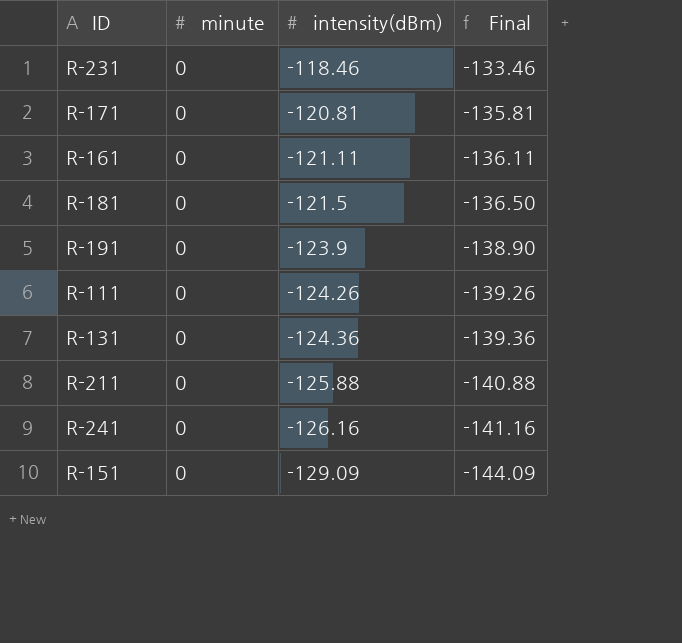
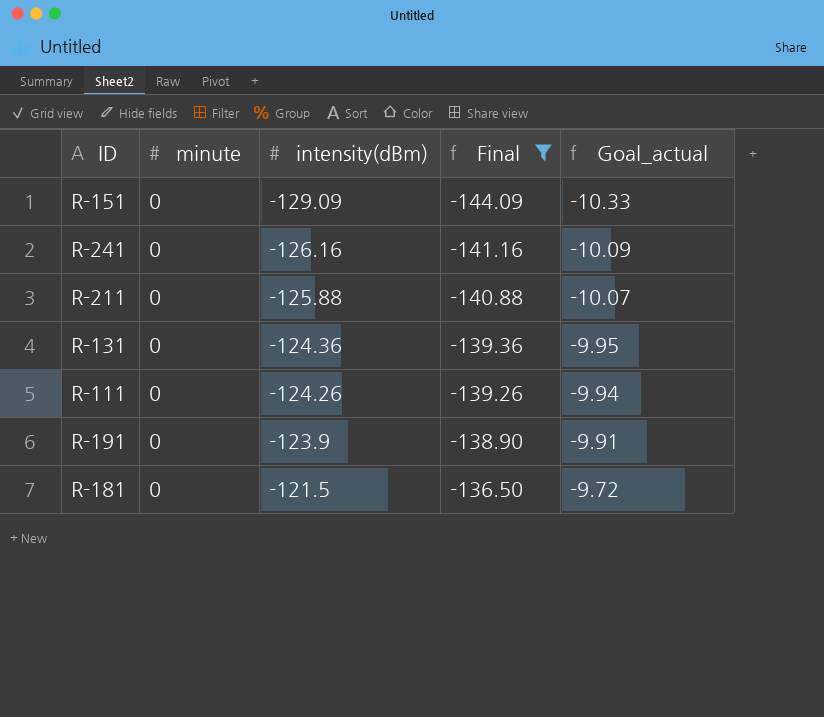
filter: none -> Final <= -136.50
row order: intensity(dBm) descending -> intensity(dBm) ascending
column Goal_actual | formula: none -> [intensity(dBm)] * 0.08

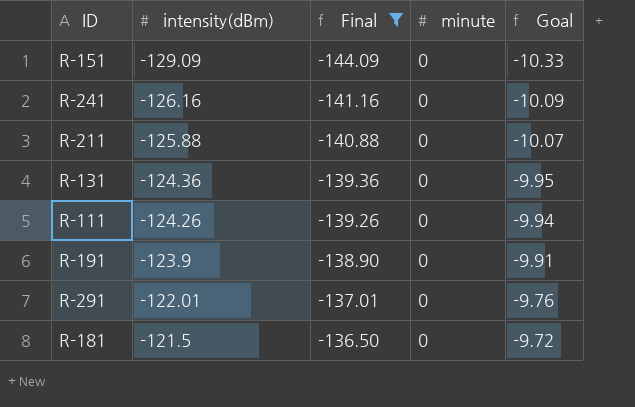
column minute | position: 2 -> 4
column name: Goal_actual -> Goal
row R-291: none -> -122.01 | -137.01 | 0 | -9.76

